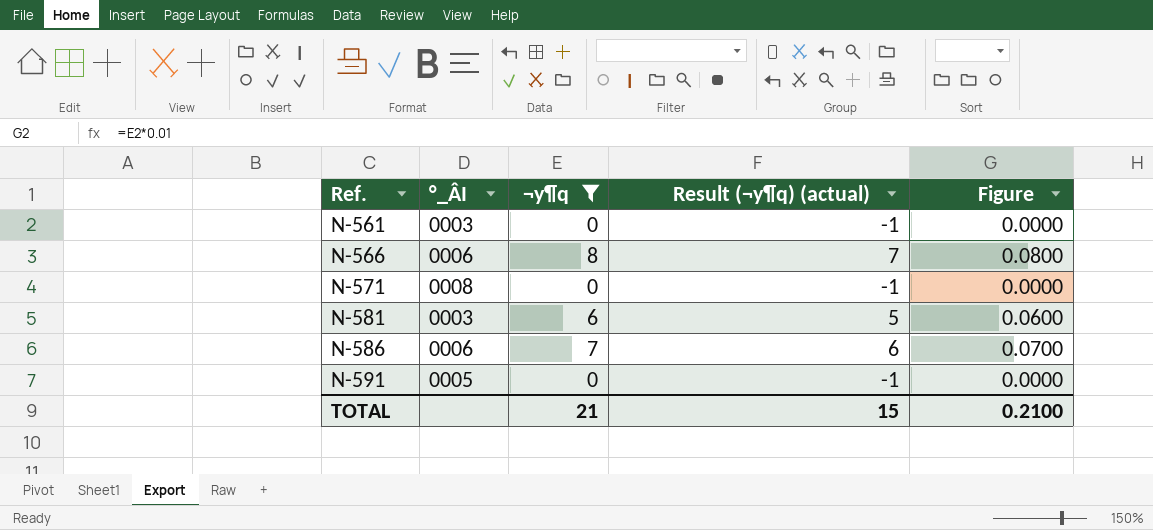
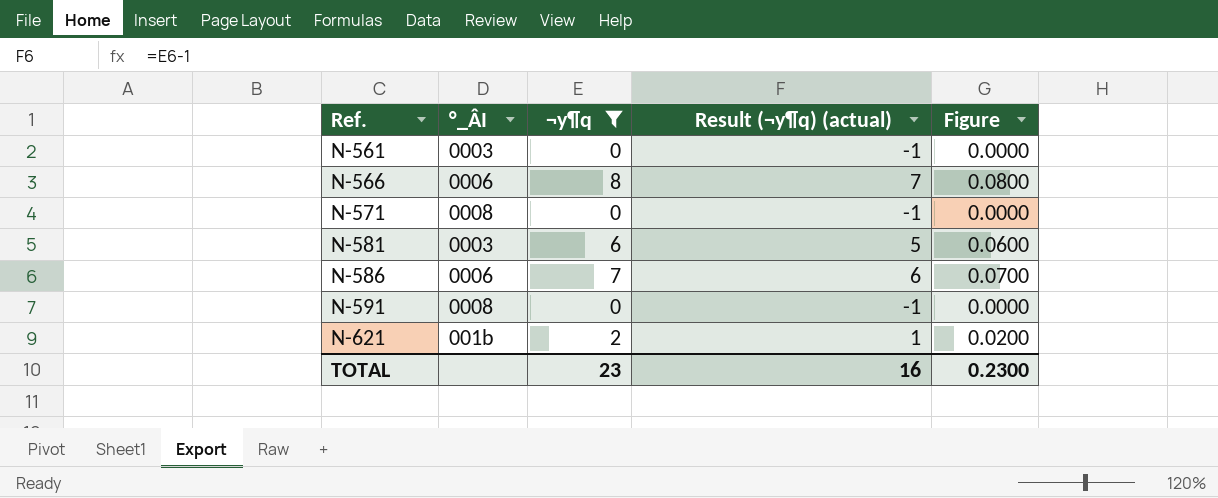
N-591 | °_ÂI: 0005 -> 0008
row N-621: none -> 001b | 2 | 1 | 0.0200
TOTAL | ¬y¶q: 21 -> 23
TOTAL | Result (¬y¶q) (actual): 15 -> 16
TOTAL | Figure: 0.2100 -> 0.2300

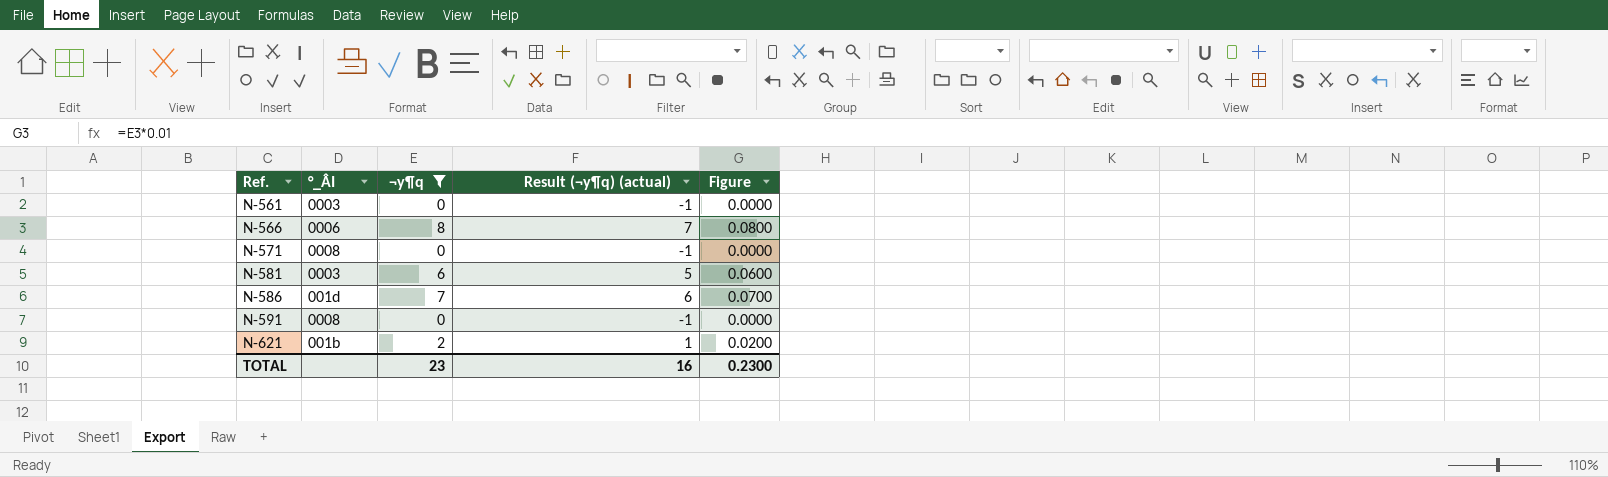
N-586 | °_ÂI: 0006 -> 001d

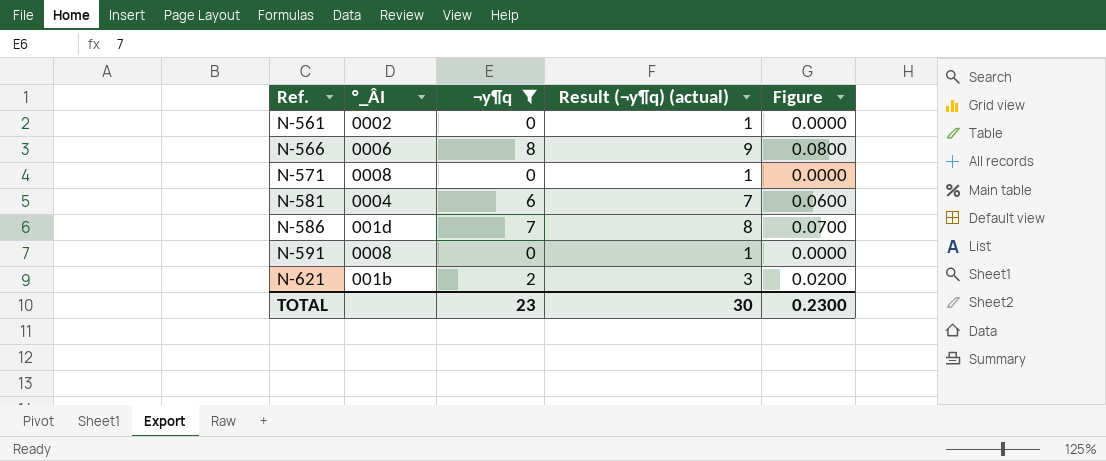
column Result (¬y¶q) (actual) | formula: [¬y¶q] - 1 -> [¬y¶q] + 1
N-561 | °_ÂI: 0003 -> 0002
N-581 | °_ÂI: 0003 -> 0004
TOTAL | Result (¬y¶q) (actual): 16 -> 30

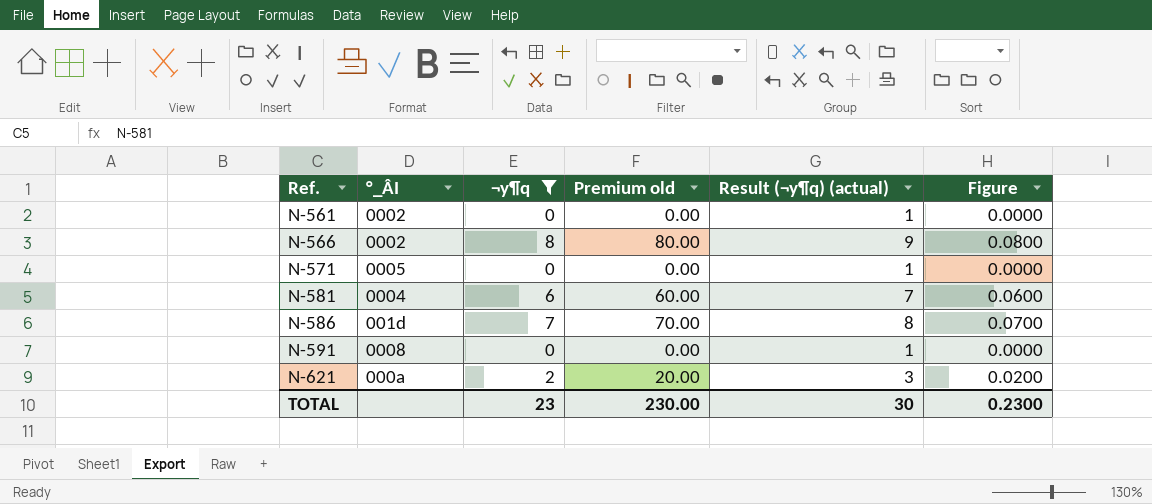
column Premium old | formula: none -> [¬y¶q] * 10
N-566 | °_ÂI: 0006 -> 0002
N-571 | °_ÂI: 0008 -> 0005
N-621 | °_ÂI: 001b -> 000a

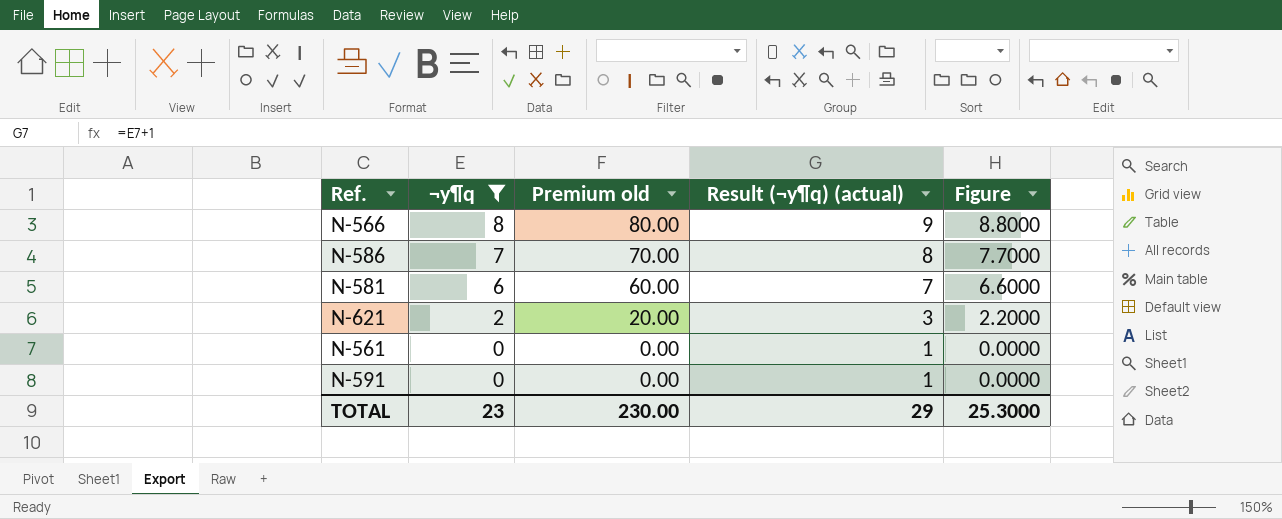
row order: Ref. ascending -> ¬y¶q descending
column °_ÂI | position: 2 -> none
column Figure | formula: [¬y¶q] * 0.01 -> [¬y¶q] * 1.1
row N-571: 0005 | 0 | 0.00 | 1 | 0.0000 -> none
TOTAL | Result (¬y¶q) (actual): 30 -> 29
TOTAL | Figure: 0.2300 -> 25.3000

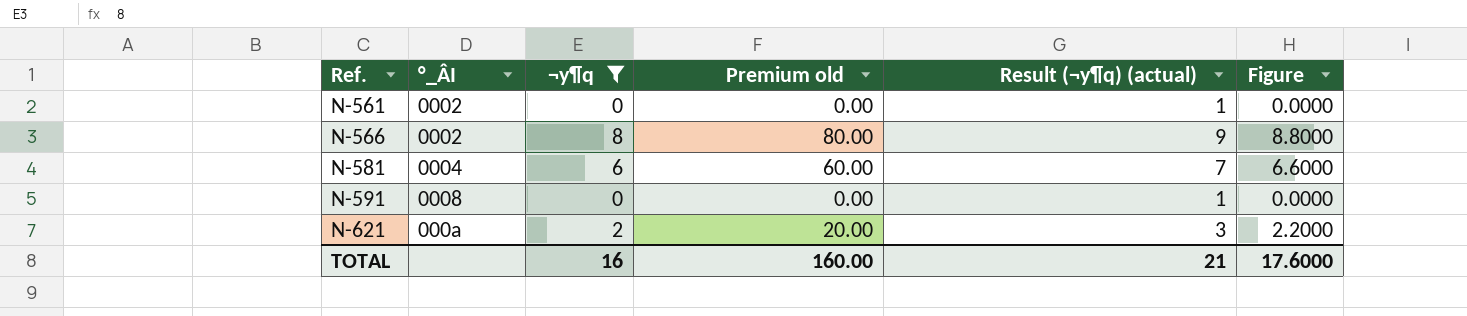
row order: ¬y¶q descending -> Ref. ascending
column °_ÂI | position: none -> 2
row N-586: 7 | 70.00 | 8 | 7.7000 -> none
TOTAL | ¬y¶q: 23 -> 16
TOTAL | Premium old: 230.00 -> 160.00
TOTAL | Result (¬y¶q) (actual): 29 -> 21
TOTAL | Figure: 25.3000 -> 17.6000

